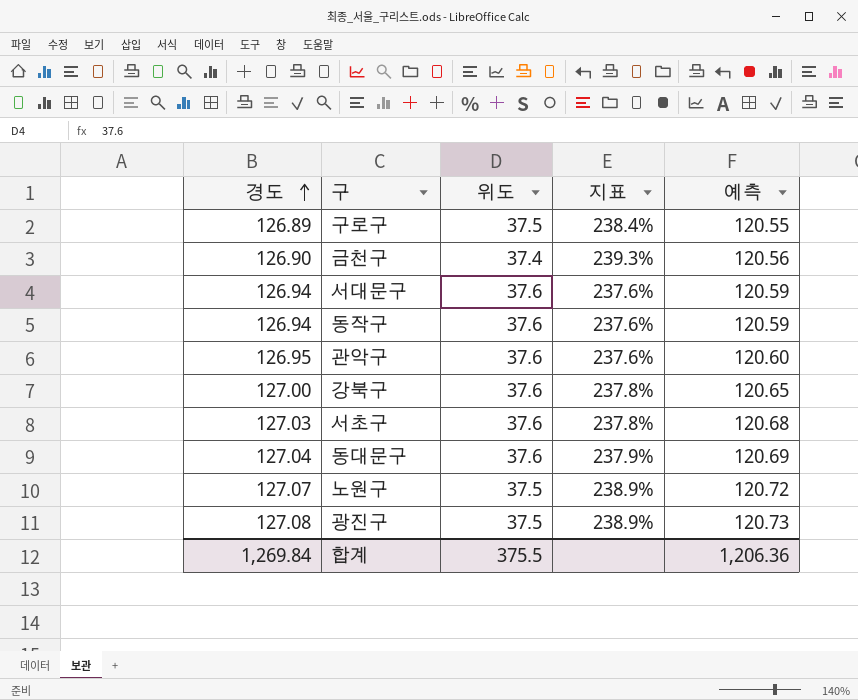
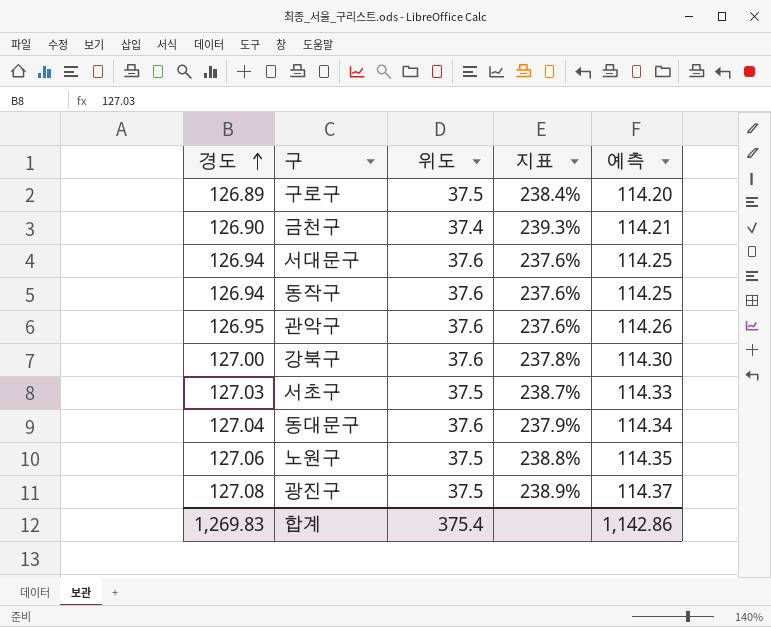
column 예측 | formula: [경도] * 0.95 -> [경도] * 0.9
서초구 | 위도: 37.6 -> 37.5
서초구 | 지표: 237.8% -> 238.7%
노원구 | 경도: 127.07 -> 127.06
노원구 | 지표: 238.9% -> 238.8%
합계 | 경도: 1,269.84 -> 1,269.83
합계 | 위도: 375.5 -> 375.4
합계 | 예측: 1,206.36 -> 1,142.86

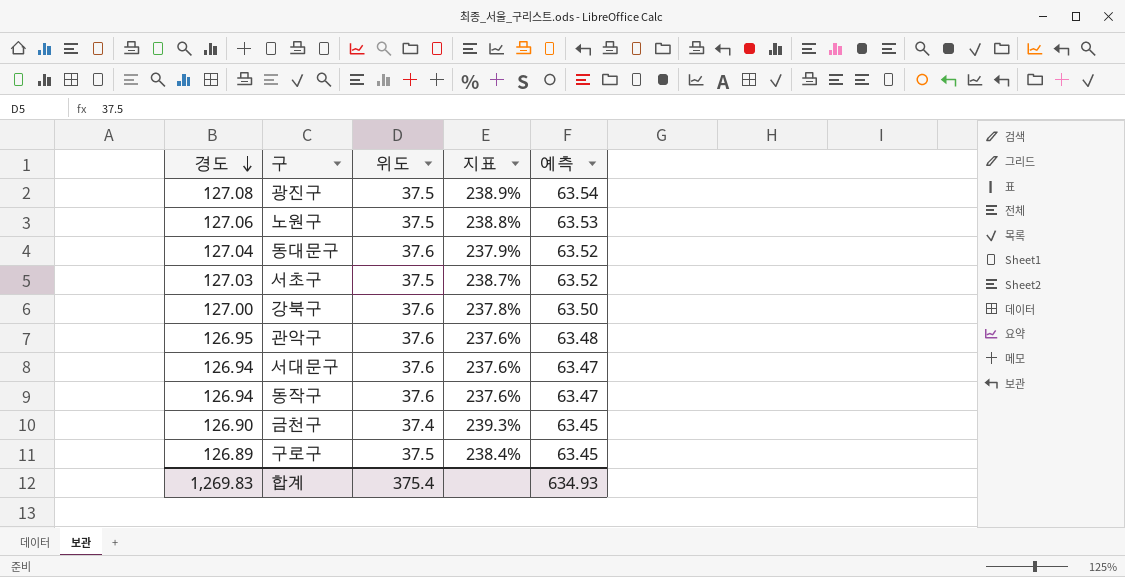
row order: 경도 ascending -> 경도 descending
column 예측 | formula: [경도] * 0.9 -> [경도] * 0.5
합계 | 예측: 1,142.86 -> 634.93

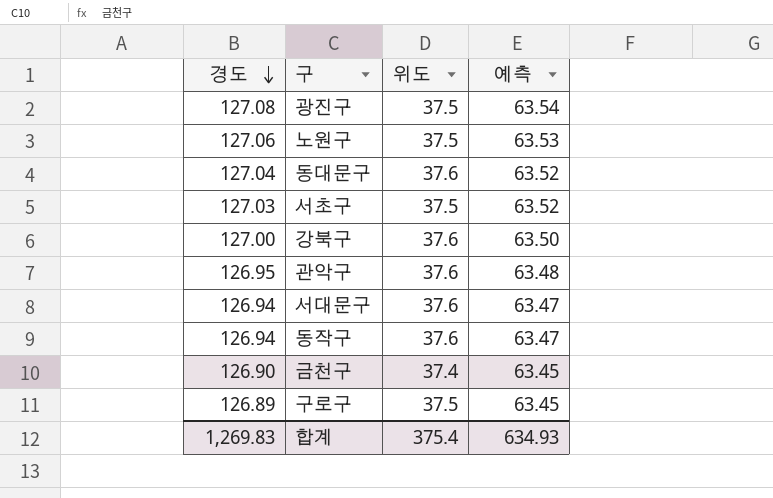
column 지표 | formula: ([경도] - [위도]) / [위도] -> none

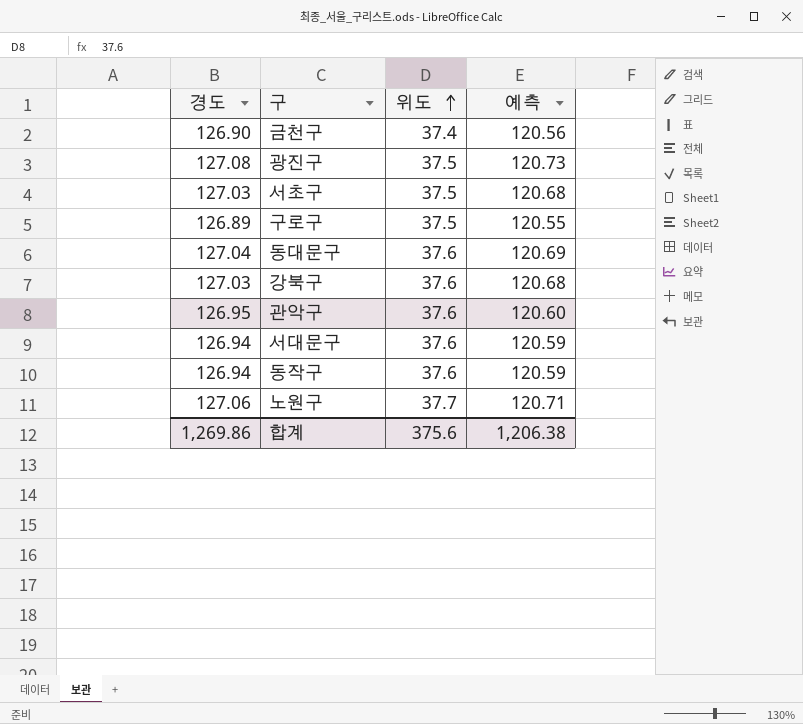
row order: 경도 descending -> 위도 ascending
column 예측 | formula: [경도] * 0.5 -> [경도] * 0.95
강북구 | 경도: 127.00 -> 127.03
노원구 | 위도: 37.5 -> 37.7
합계 | 경도: 1,269.83 -> 1,269.86
합계 | 위도: 375.4 -> 375.6
합계 | 예측: 634.93 -> 1,206.38

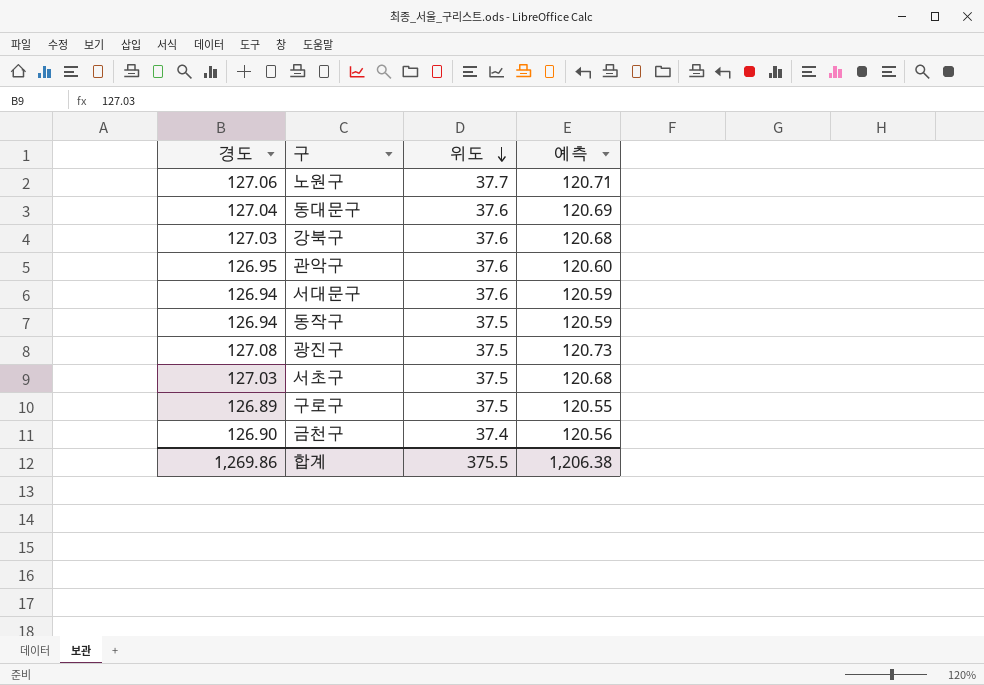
row order: 위도 ascending -> 위도 descending
동작구 | 위도: 37.6 -> 37.5
합계 | 위도: 375.6 -> 375.5

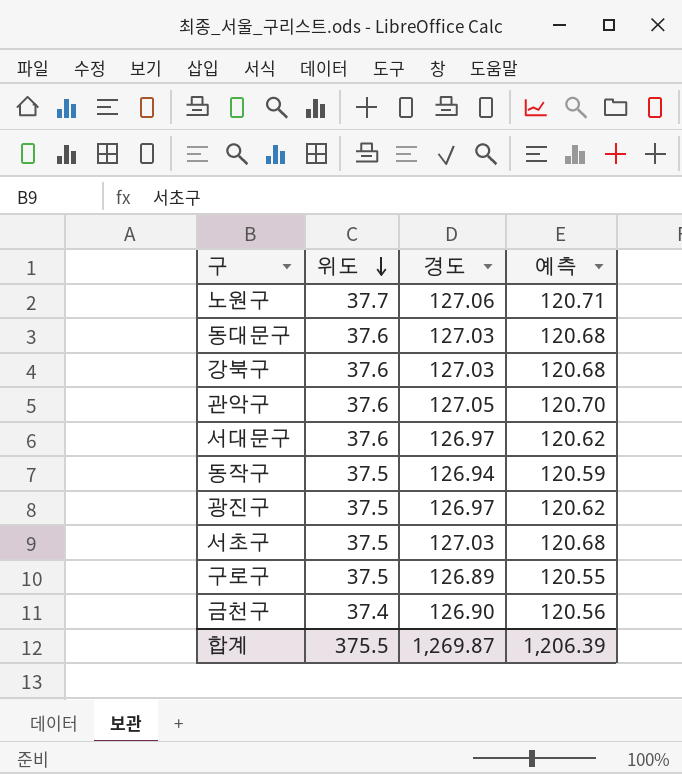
column 경도 | position: 1 -> 3
동대문구 | 경도: 127.04 -> 127.03
동대문구 | 예측: 120.69 -> 120.68
관악구 | 경도: 126.95 -> 127.05
관악구 | 예측: 120.60 -> 120.70
서대문구 | 경도: 126.94 -> 126.97
서대문구 | 예측: 120.59 -> 120.62
광진구 | 경도: 127.08 -> 126.97
광진구 | 예측: 120.73 -> 120.62
합계 | 경도: 1,269.86 -> 1,269.87
합계 | 예측: 1,206.38 -> 1,206.39

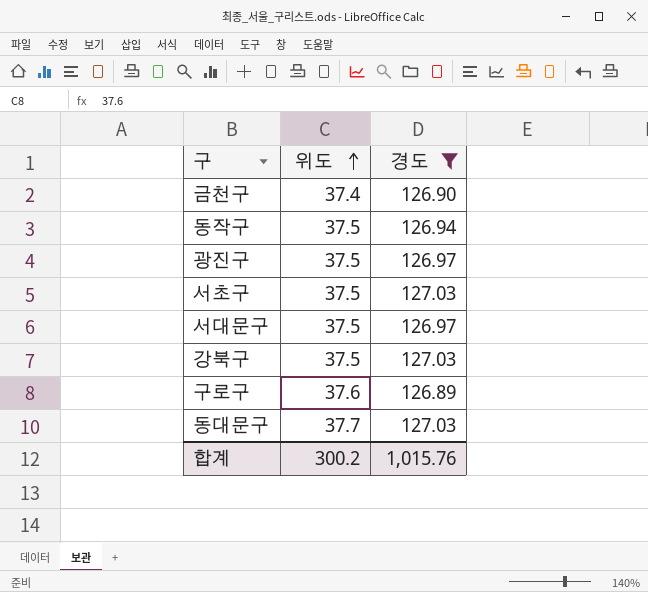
filter: none -> 경도 <= 127.03
row order: 위도 descending -> 위도 ascending
column 예측 | formula: [경도] * 0.95 -> none
서대문구 | 위도: 37.6 -> 37.5
강북구 | 위도: 37.6 -> 37.5
구로구 | 위도: 37.5 -> 37.6
동대문구 | 위도: 37.6 -> 37.7
합계 | 위도: 375.5 -> 300.2
합계 | 경도: 1,269.87 -> 1,015.76

